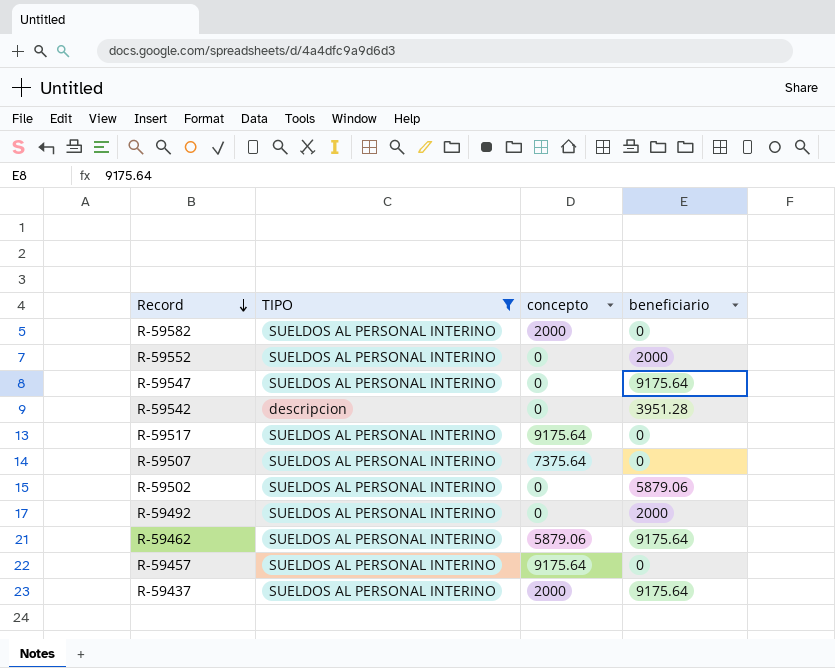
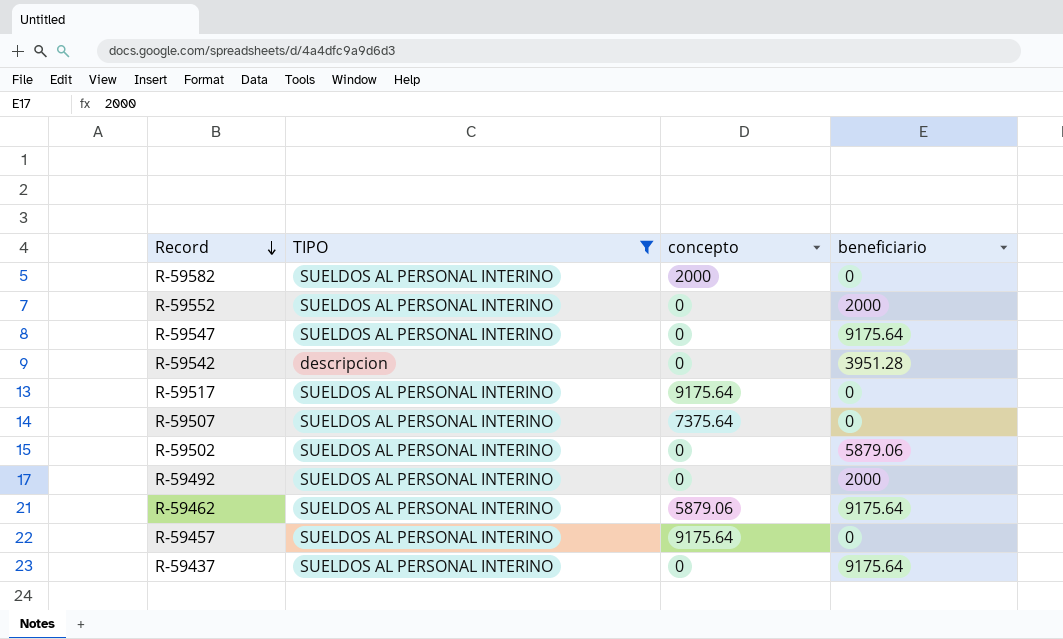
R-59437 | concepto: 2000 -> 0

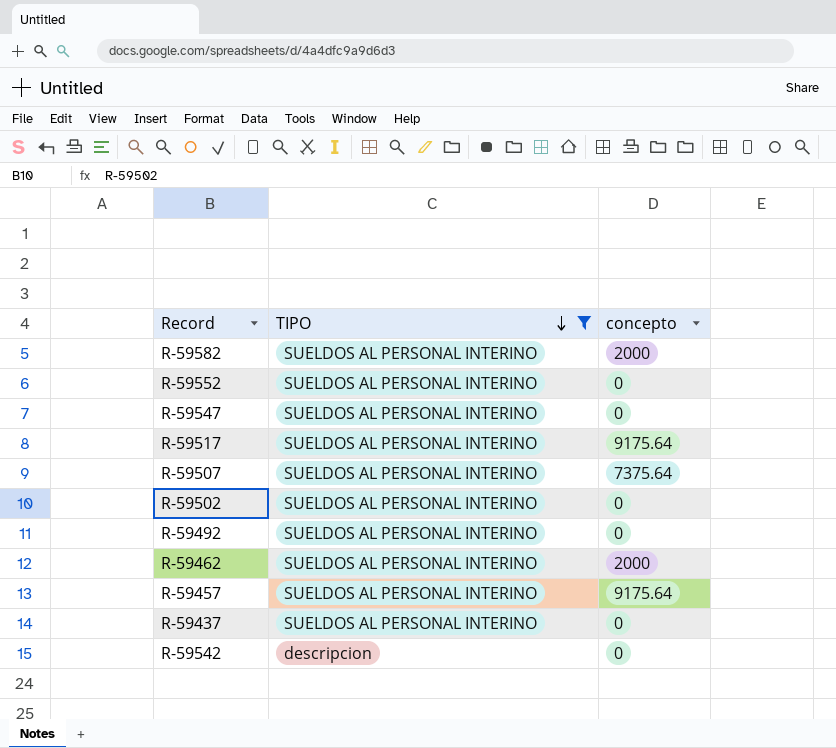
row order: Record descending -> TIPO descending
column beneficiario | position: 4 -> none
R-59462 | concepto: 5879.06 -> 2000

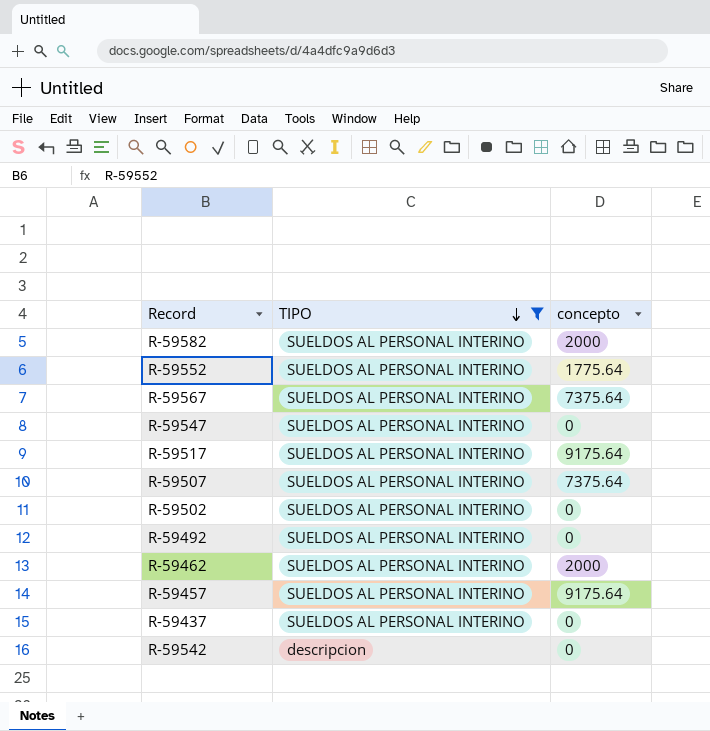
R-59552 | concepto: 0 -> 1775.64
row R-59567: none -> SUELDOS AL PERSONAL INTERINO | 7375.64

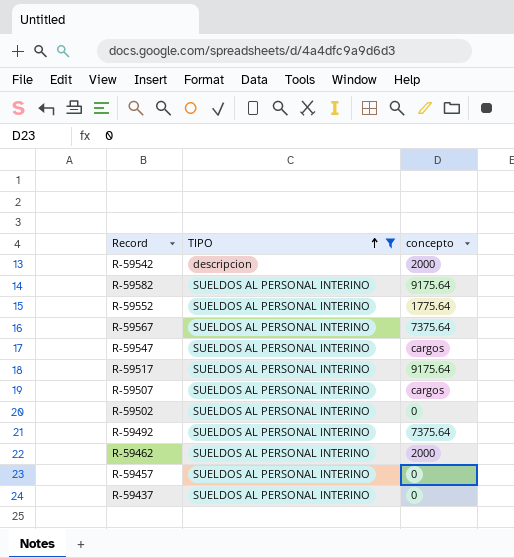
row order: TIPO descending -> TIPO ascending
R-59542 | concepto: 0 -> 2000
R-59582 | concepto: 2000 -> 9175.64
R-59547 | concepto: 0 -> cargos
R-59507 | concepto: 7375.64 -> cargos
R-59492 | concepto: 0 -> 7375.64
R-59457 | concepto: 9175.64 -> 0

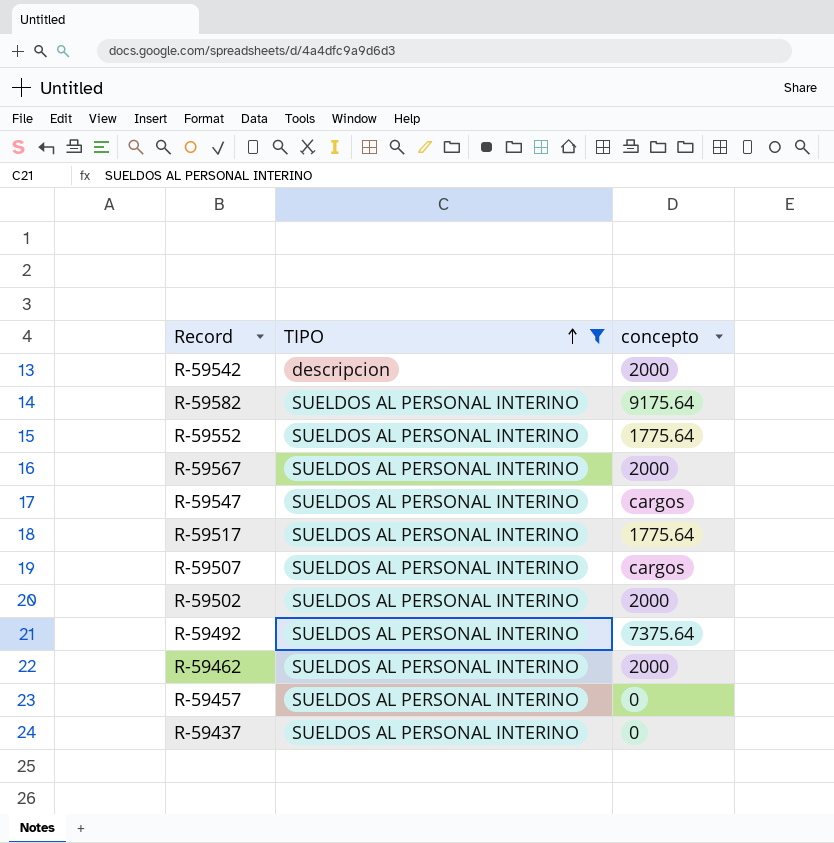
R-59567 | concepto: 7375.64 -> 2000
R-59517 | concepto: 9175.64 -> 1775.64
R-59502 | concepto: 0 -> 2000

